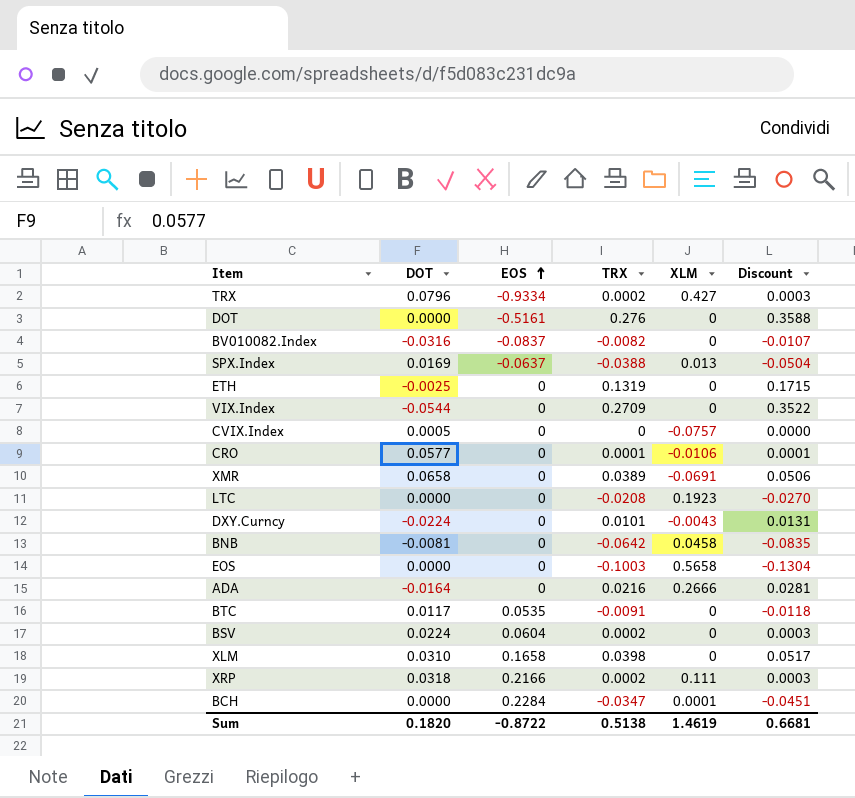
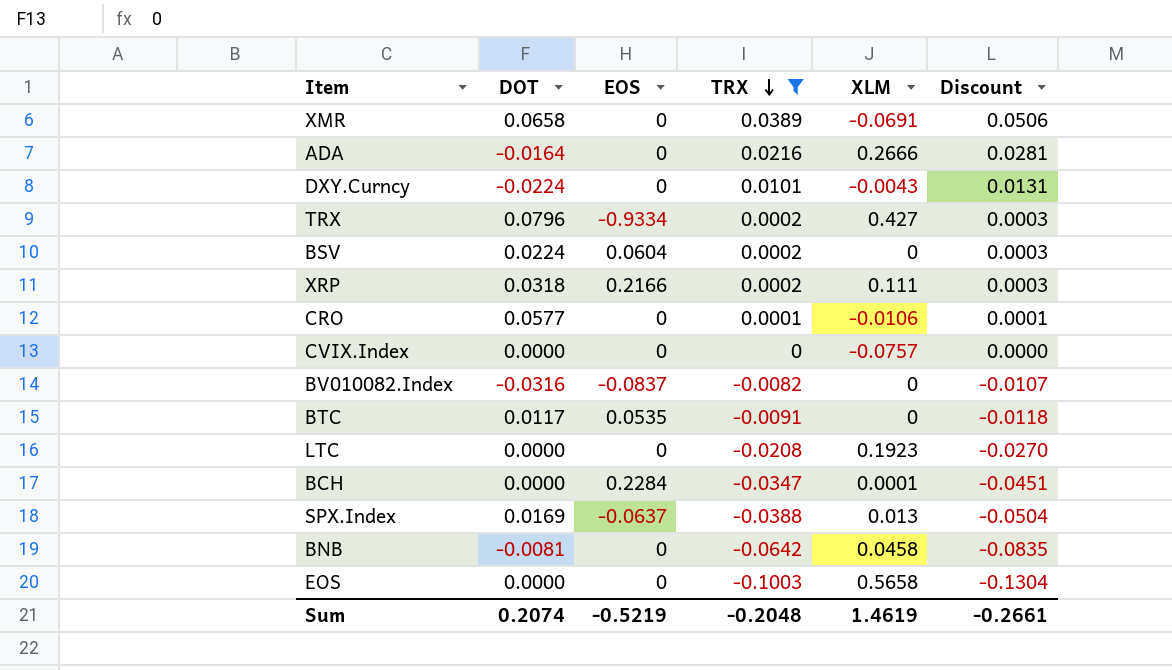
filter: none -> TRX <= 0.0389
row order: EOS ascending -> TRX descending
CVIX.Index | DOT: 0.0005 -> 0.0000
Sum | DOT: 0.1820 -> 0.2074
Sum | EOS: -0.8722 -> -0.5219
Sum | TRX: 0.5138 -> -0.2048
Sum | Discount: 0.6681 -> -0.2661

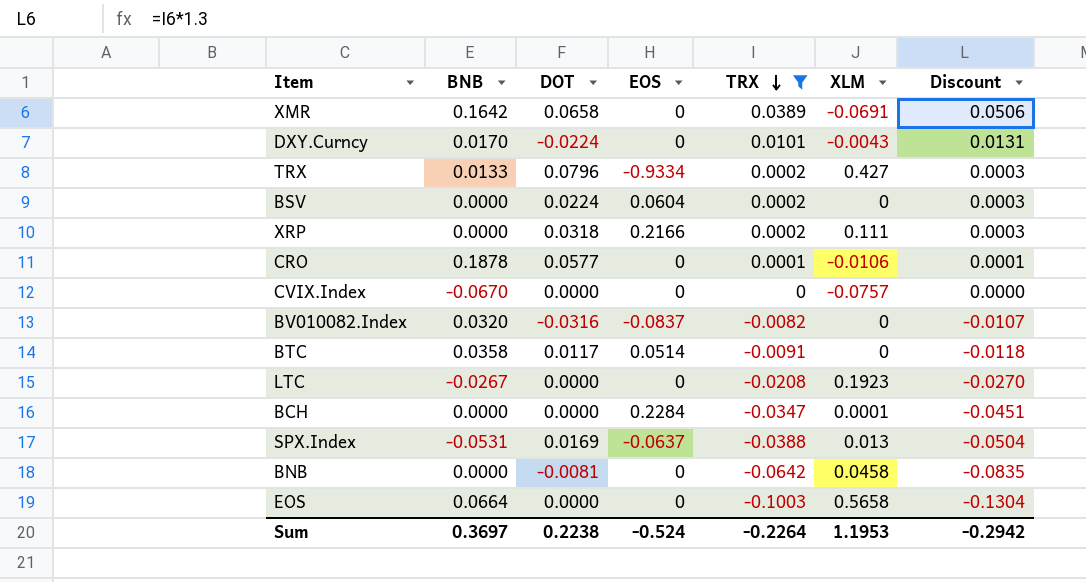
column BNB | position: none -> 2
row ADA: -0.0164 | 0 | 0.0216 | 0.2666 | 0.0281 -> none
BTC | EOS: 0.0535 -> 0.0514
Sum | DOT: 0.2074 -> 0.2238
Sum | EOS: -0.5219 -> -0.524
Sum | TRX: -0.2048 -> -0.2264
Sum | XLM: 1.4619 -> 1.1953
Sum | Discount: -0.2661 -> -0.2942

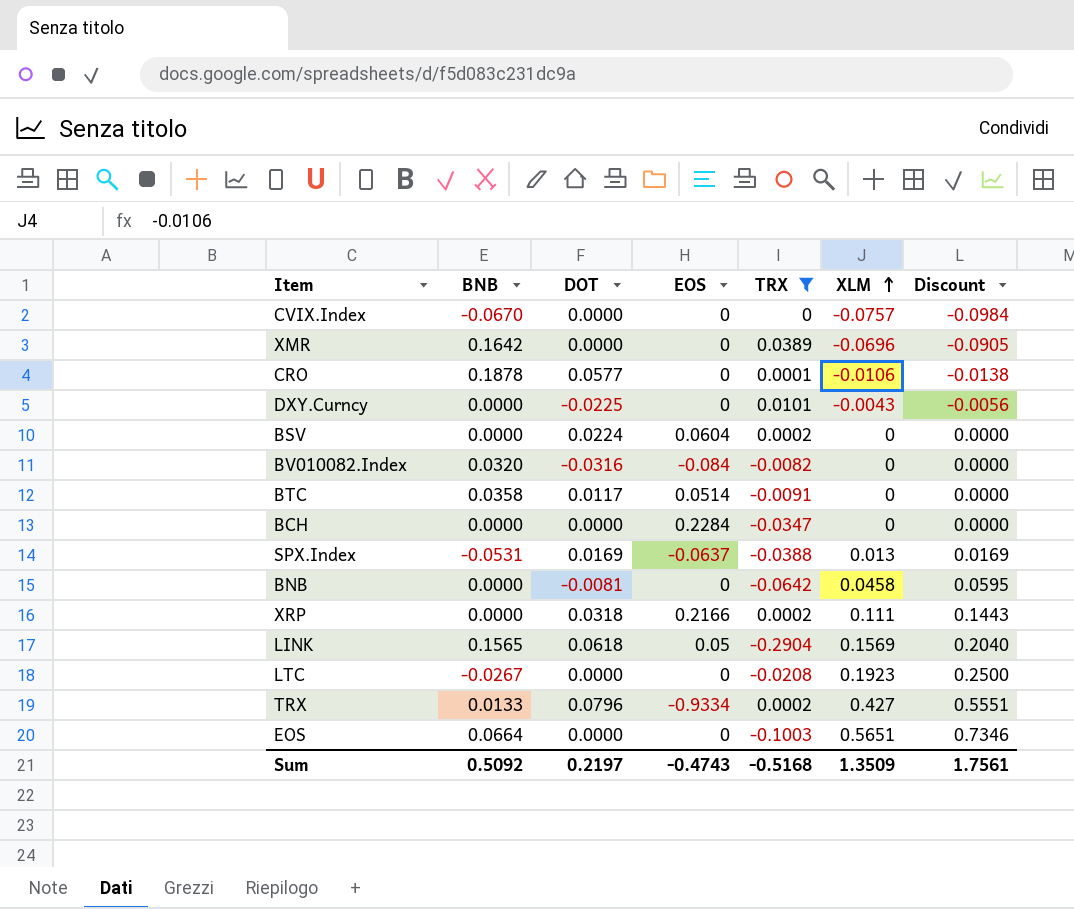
row order: TRX descending -> XLM ascending
column Discount | formula: [TRX] * 1.3 -> [XLM] * 1.3
XMR | DOT: 0.0658 -> 0.0000
XMR | XLM: -0.0691 -> -0.0696
DXY.Curncy | BNB: 0.0170 -> 0.0000
DXY.Curncy | DOT: -0.0224 -> -0.0225
BV010082.Index | EOS: -0.0837 -> -0.084
BCH | XLM: 0.0001 -> 0
row LINK: none -> 0.1565 | 0.0618 | 0.05 | -0.2904 | 0.1569 | 0.2040
EOS | XLM: 0.5658 -> 0.5651
Sum | BNB: 0.3697 -> 0.5092
Sum | DOT: 0.2238 -> 0.2197
Sum | EOS: -0.524 -> -0.4743
Sum | TRX: -0.2264 -> -0.5168
Sum | XLM: 1.1953 -> 1.3509
Sum | Discount: -0.2942 -> 1.7561

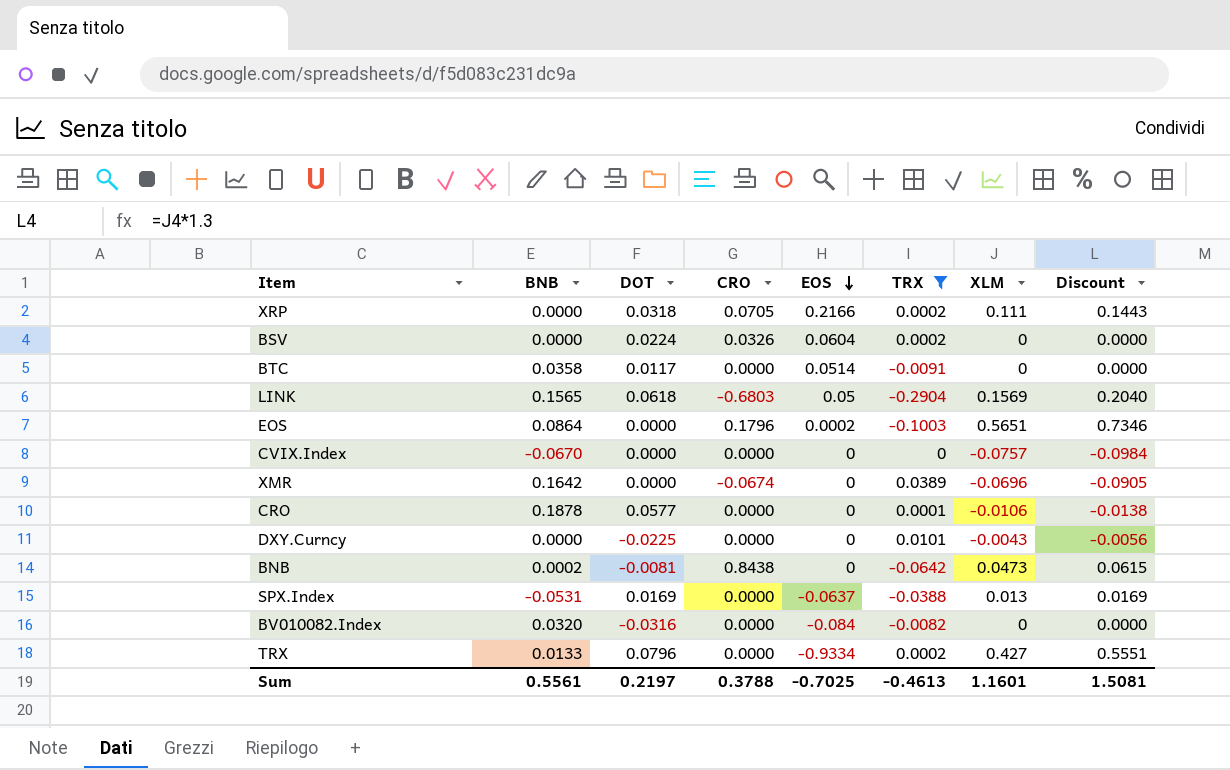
row order: XLM ascending -> EOS descending
column CRO | position: none -> 4
row BCH: 0.0000 | 0.0000 | 0.2284 | -0.0347 | 0 | 0.0000 -> none
row LTC: -0.0267 | 0.0000 | 0 | -0.0208 | 0.1923 | 0.2500 -> none
EOS | BNB: 0.0664 -> 0.0864
EOS | EOS: 0 -> 0.0002
BNB | BNB: 0.0000 -> 0.0002
BNB | XLM: 0.0458 -> 0.0473
BNB | Discount: 0.0595 -> 0.0615
Sum | BNB: 0.5092 -> 0.5561
Sum | EOS: -0.4743 -> -0.7025
Sum | TRX: -0.5168 -> -0.4613
Sum | XLM: 1.3509 -> 1.1601
Sum | Discount: 1.7561 -> 1.5081

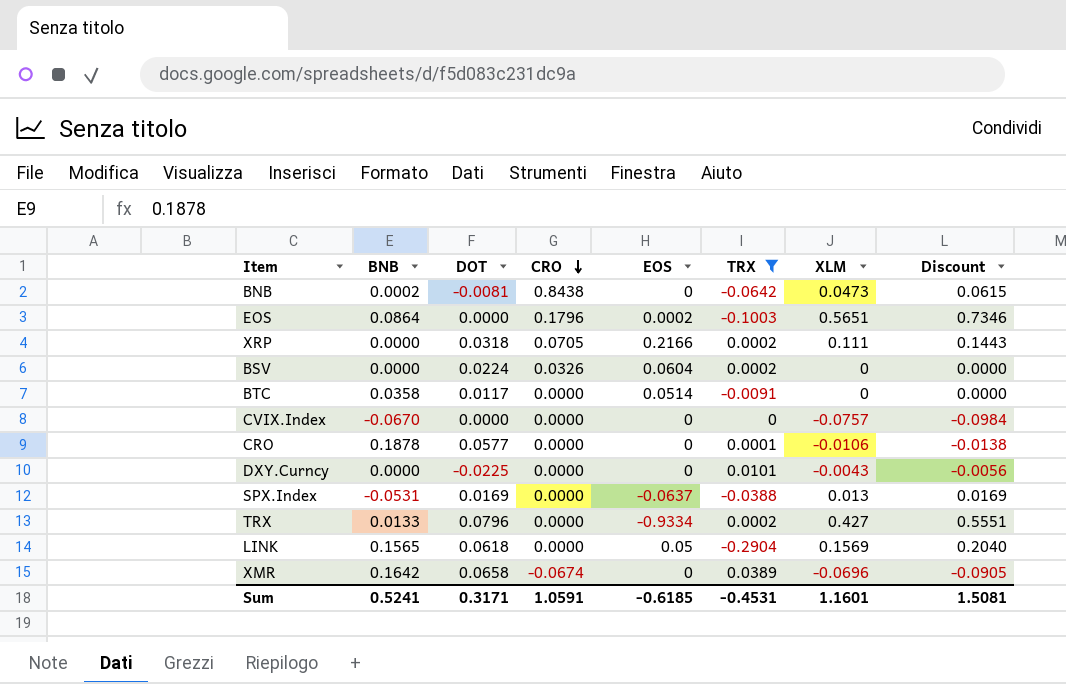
row order: EOS descending -> CRO descending
row BV010082.Index: 0.0320 | -0.0316 | 0.0000 | -0.084 | -0.0082 | 0 | 0.0000 -> none
LINK | CRO: -0.6803 -> 0.0000
XMR | DOT: 0.0000 -> 0.0658
Sum | BNB: 0.5561 -> 0.5241
Sum | DOT: 0.2197 -> 0.3171
Sum | CRO: 0.3788 -> 1.0591
Sum | EOS: -0.7025 -> -0.6185
Sum | TRX: -0.4613 -> -0.4531

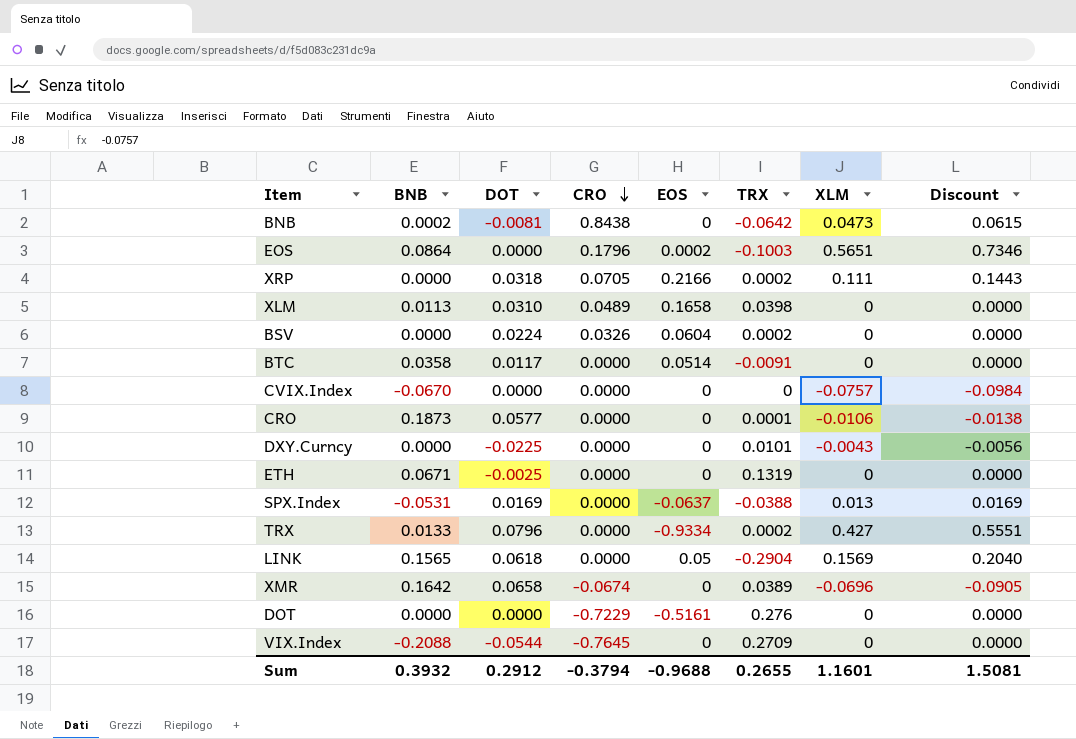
filter: TRX <= 0.0389 -> none
CRO | BNB: 0.1878 -> 0.1873
Sum | BNB: 0.5241 -> 0.3932
Sum | DOT: 0.3171 -> 0.2912
Sum | CRO: 1.0591 -> -0.3794
Sum | EOS: -0.6185 -> -0.9688
Sum | TRX: -0.4531 -> 0.2655

